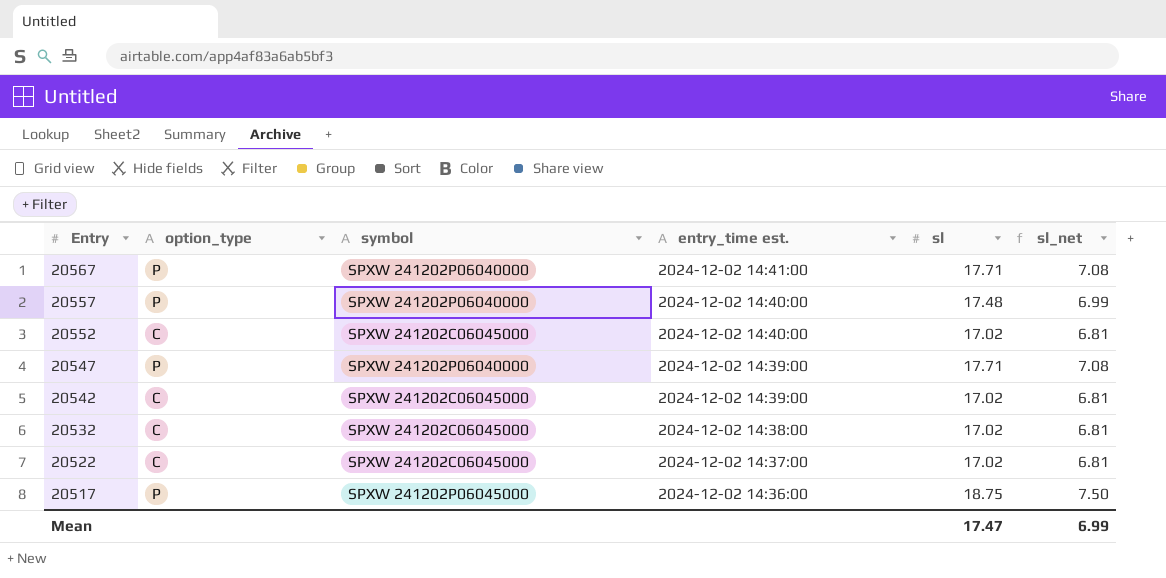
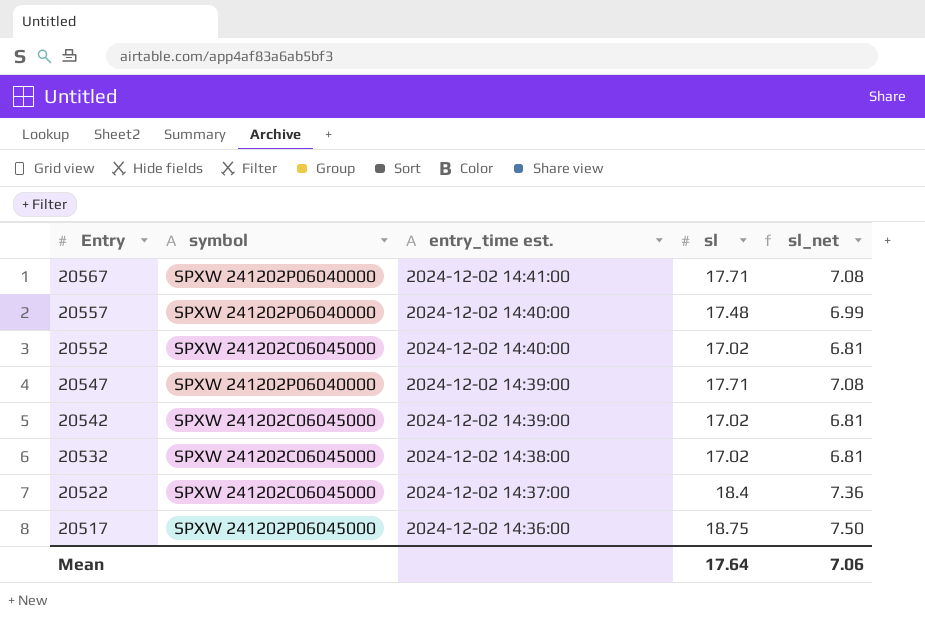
column option_type | position: 2 -> none
20522 | sl: 17.02 -> 18.4
20522 | sl_net: 6.81 -> 7.36
Mean | sl: 17.47 -> 17.64
Mean | sl_net: 6.99 -> 7.06

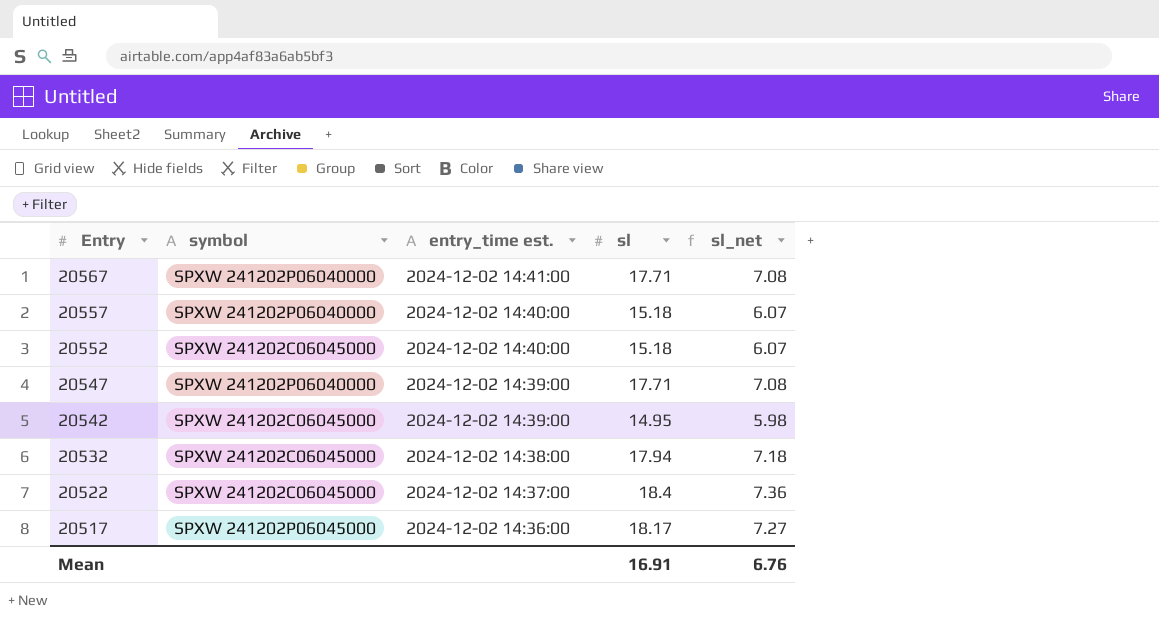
20557 | sl: 17.48 -> 15.18
20557 | sl_net: 6.99 -> 6.07
20552 | sl: 17.02 -> 15.18
20552 | sl_net: 6.81 -> 6.07
20542 | sl: 17.02 -> 14.95
20542 | sl_net: 6.81 -> 5.98
20532 | sl: 17.02 -> 17.94
20532 | sl_net: 6.81 -> 7.18
20517 | sl: 18.75 -> 18.17
20517 | sl_net: 7.50 -> 7.27
Mean | sl: 17.64 -> 16.91
Mean | sl_net: 7.06 -> 6.76

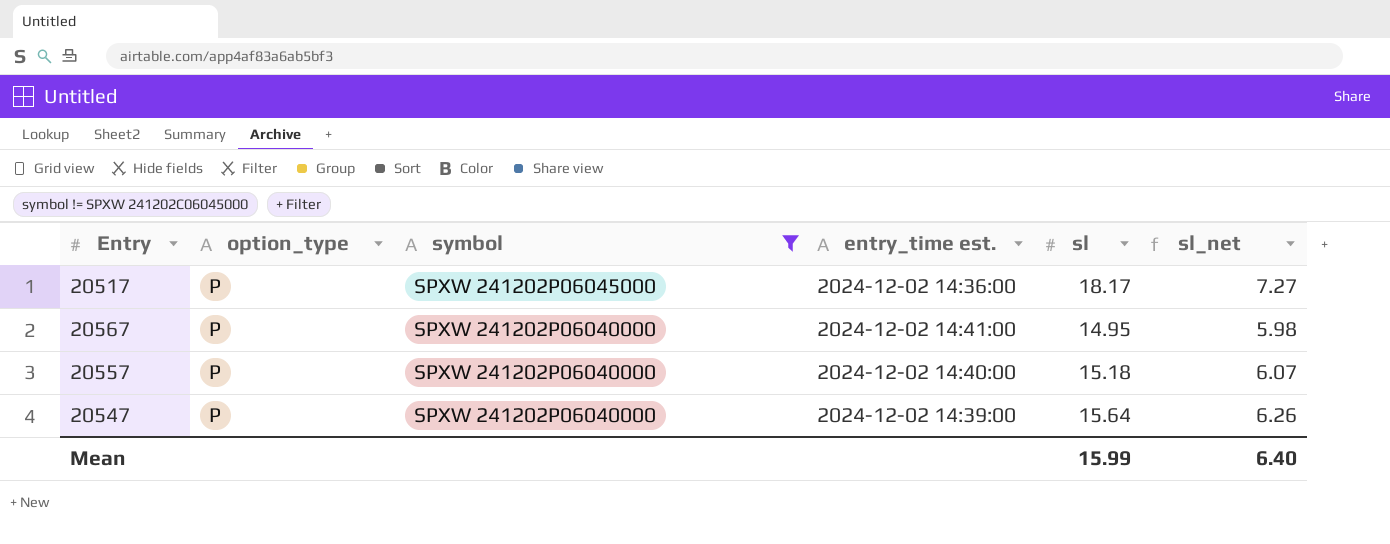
filter: none -> symbol != SPXW 241202C06045000
row order: Entry descending -> symbol descending
column option_type | position: none -> 2
20567 | sl: 17.71 -> 14.95
20567 | sl_net: 7.08 -> 5.98
20547 | sl: 17.71 -> 15.64
20547 | sl_net: 7.08 -> 6.26
Mean | sl: 16.91 -> 15.99
Mean | sl_net: 6.76 -> 6.40

